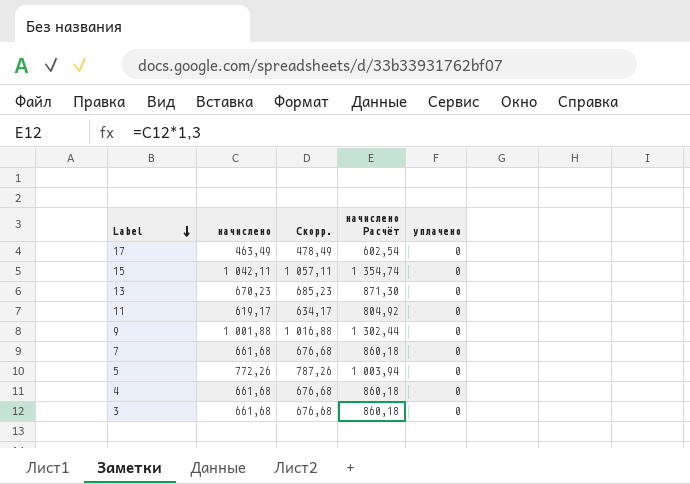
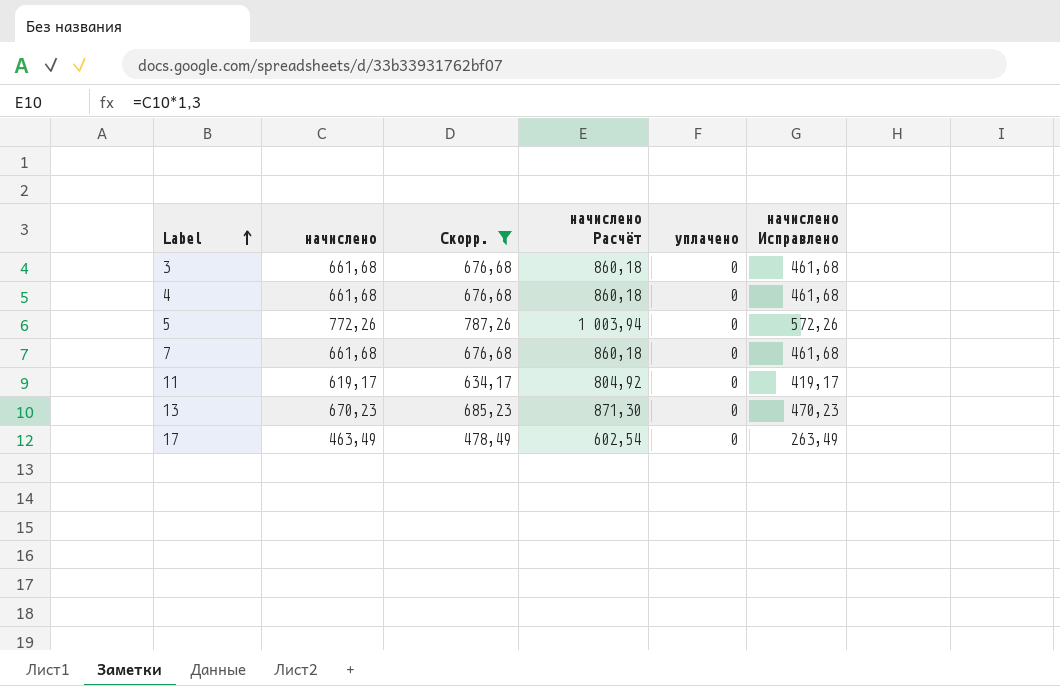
filter: none -> Скорр. <= 787,26
row order: Label descending -> Label ascending
column начислено Исправлено | formula: none -> [начислено] - 200

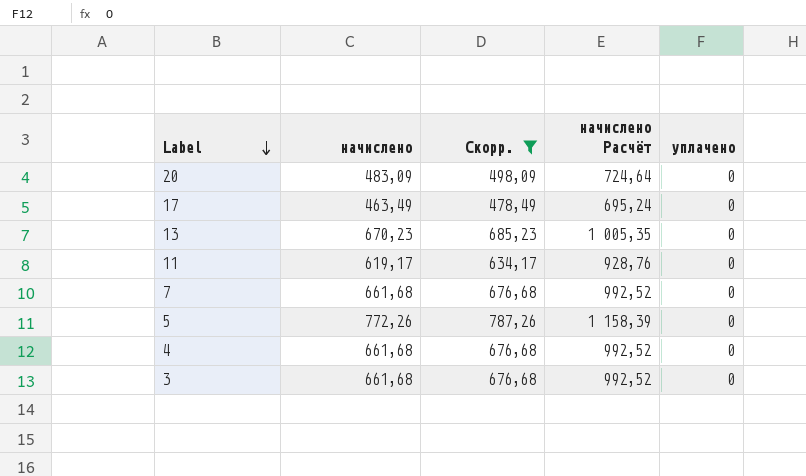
row order: Label ascending -> Label descending
column начислено Исправлено | formula: [начислено] - 200 -> none
column начислено Расчёт | formula: [начислено] * 1,3 -> [начислено] * 1,5
row 20: none -> 483,09 | 498,09 | 724,64 | 0

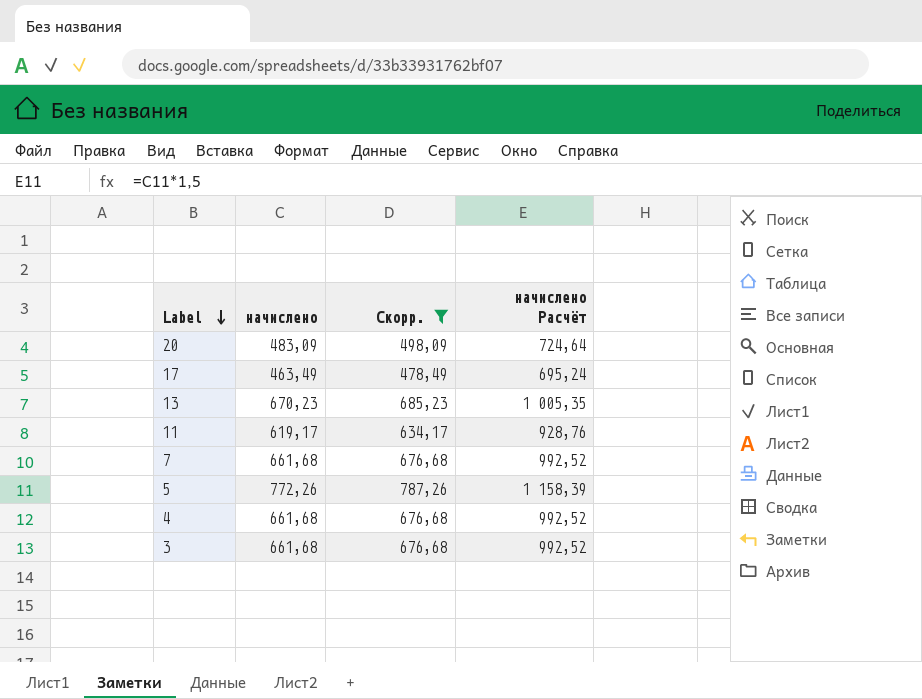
column уплачено | position: 5 -> none

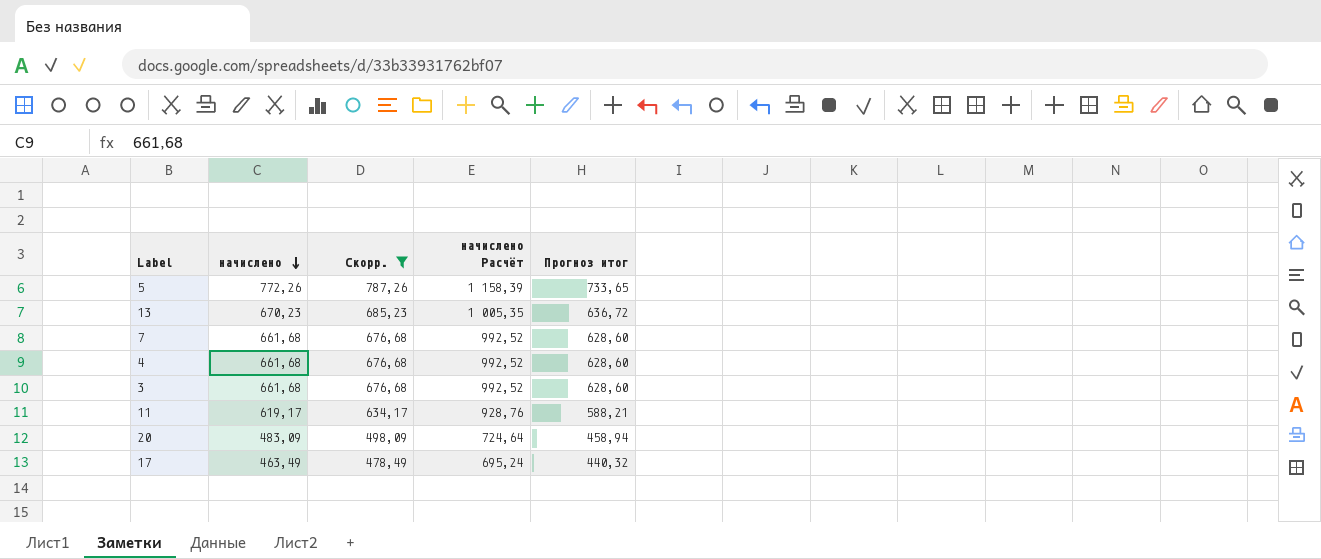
row order: Label descending -> начислено descending
column Прогноз итог | formula: none -> [начислено] * 0,95

